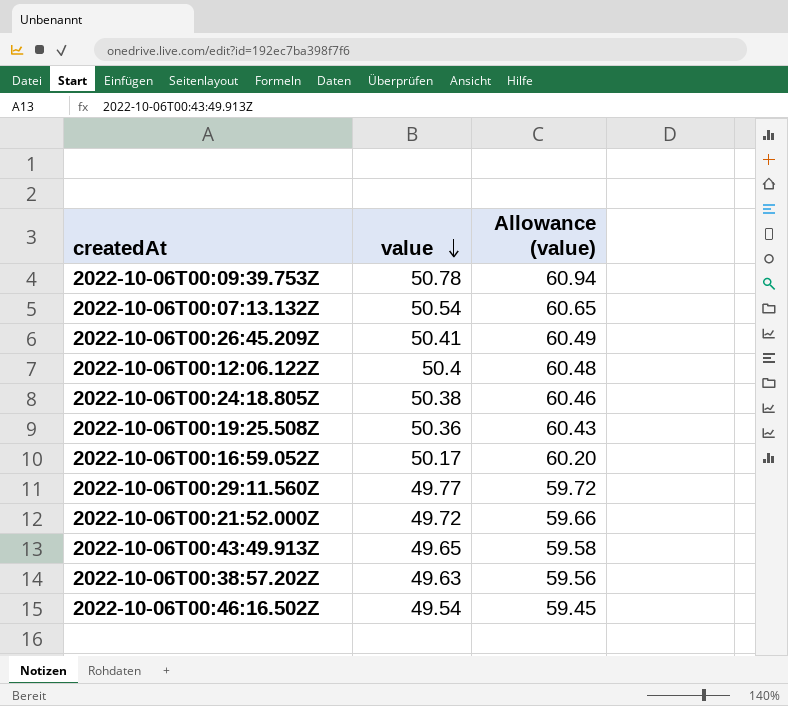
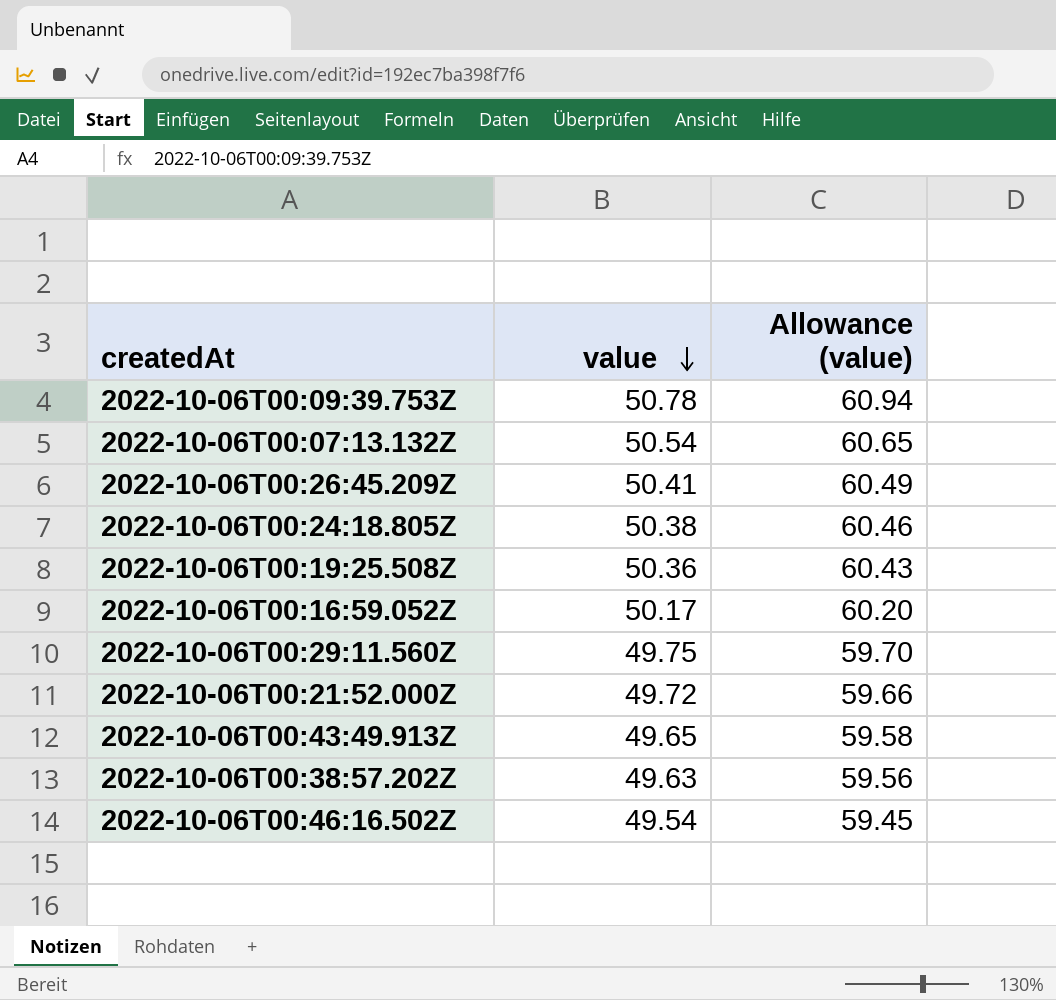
row 2022-10-06T00:12:06.122Z: 50.4 | 60.48 -> none
2022-10-06T00:29:11.560Z | value: 49.77 -> 49.75
2022-10-06T00:29:11.560Z | Allowance (value): 59.72 -> 59.70

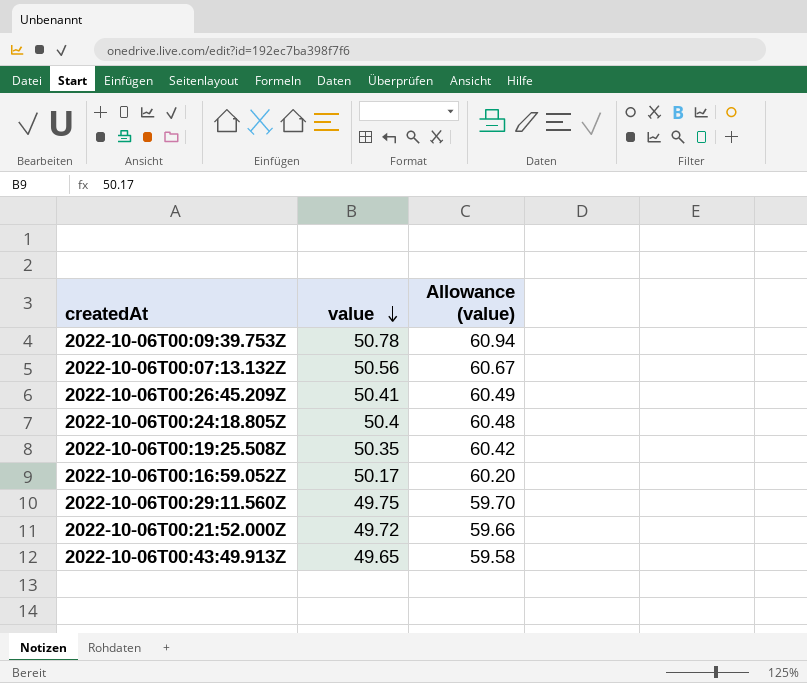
row 2022-10-06T00:38:57.202Z: 49.63 | 59.56 -> none
row 2022-10-06T00:46:16.502Z: 49.54 | 59.45 -> none
2022-10-06T00:07:13.132Z | value: 50.54 -> 50.56
2022-10-06T00:07:13.132Z | Allowance (value): 60.65 -> 60.67
2022-10-06T00:24:18.805Z | value: 50.38 -> 50.4
2022-10-06T00:24:18.805Z | Allowance (value): 60.46 -> 60.48
2022-10-06T00:19:25.508Z | value: 50.36 -> 50.35
2022-10-06T00:19:25.508Z | Allowance (value): 60.43 -> 60.42

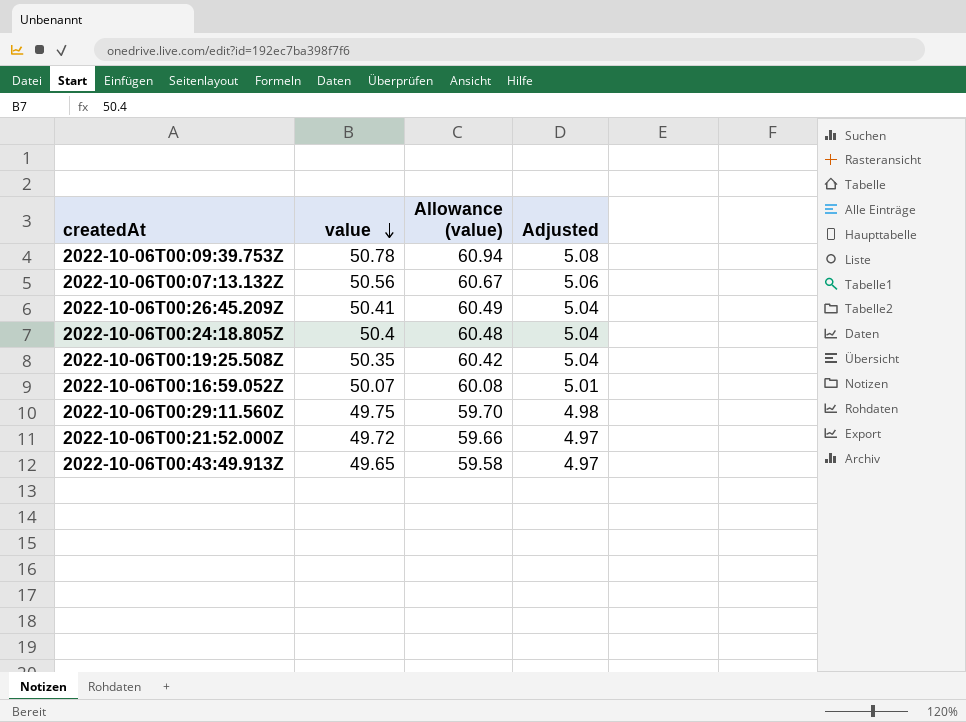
column Adjusted | formula: none -> [value] * 0.1
2022-10-06T00:16:59.052Z | value: 50.17 -> 50.07
2022-10-06T00:16:59.052Z | Allowance (value): 60.20 -> 60.08

